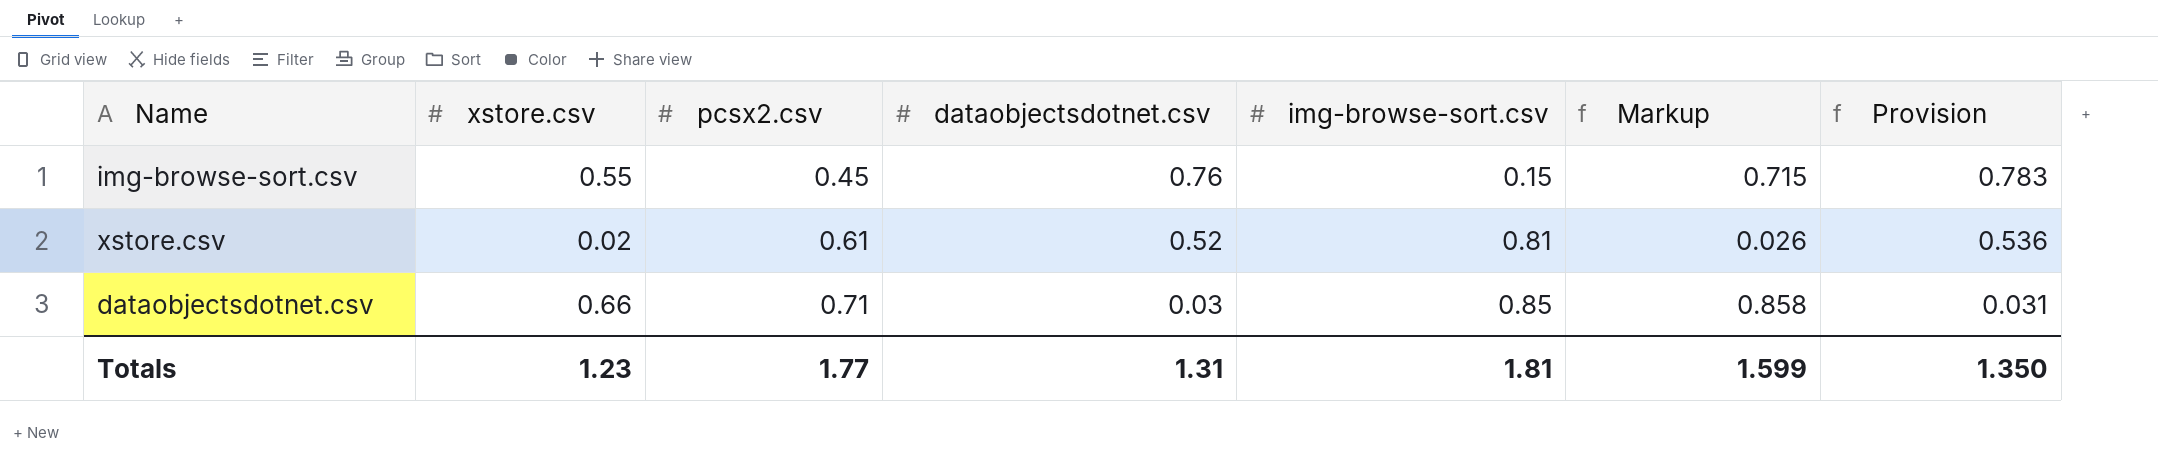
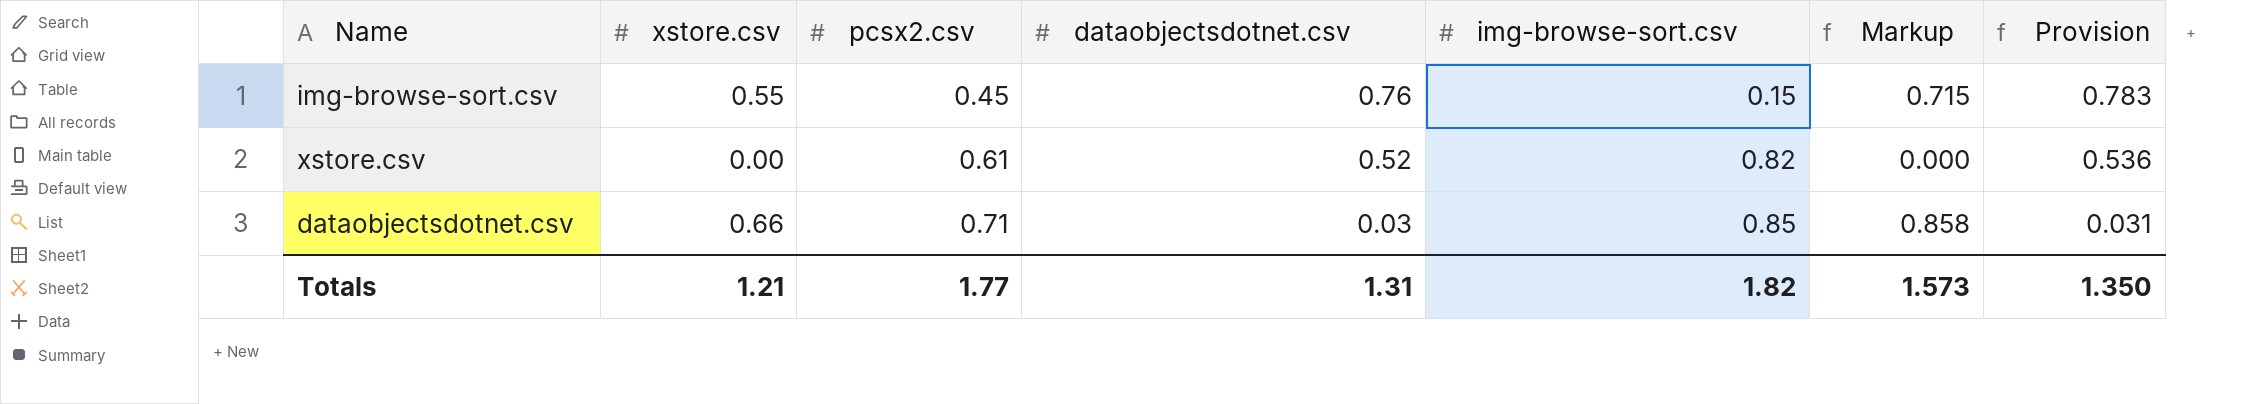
xstore.csv | xstore.csv: 0.02 -> 0.00
xstore.csv | img-browse-sort.csv: 0.81 -> 0.82
xstore.csv | Markup: 0.026 -> 0.000
Totals | xstore.csv: 1.23 -> 1.21
Totals | img-browse-sort.csv: 1.81 -> 1.82
Totals | Markup: 1.599 -> 1.573

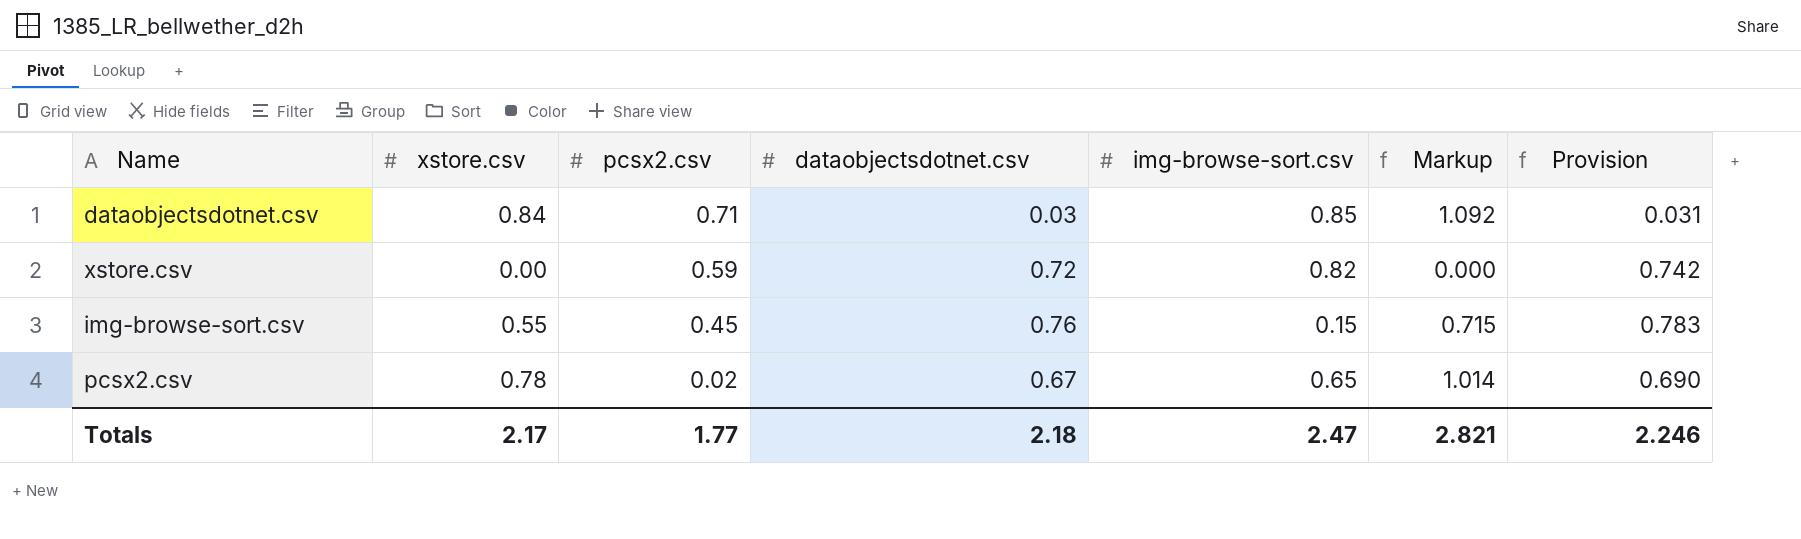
row order: pcsx2.csv ascending -> pcsx2.csv descending
dataobjectsdotnet.csv | xstore.csv: 0.66 -> 0.84
dataobjectsdotnet.csv | Markup: 0.858 -> 1.092
xstore.csv | pcsx2.csv: 0.61 -> 0.59
xstore.csv | dataobjectsdotnet.csv: 0.52 -> 0.72
xstore.csv | Provision: 0.536 -> 0.742
row pcsx2.csv: none -> 0.78 | 0.02 | 0.67 | 0.65 | 1.014 | 0.690
Totals | xstore.csv: 1.21 -> 2.17
Totals | dataobjectsdotnet.csv: 1.31 -> 2.18
Totals | img-browse-sort.csv: 1.82 -> 2.47
Totals | Markup: 1.573 -> 2.821
Totals | Provision: 1.350 -> 2.246

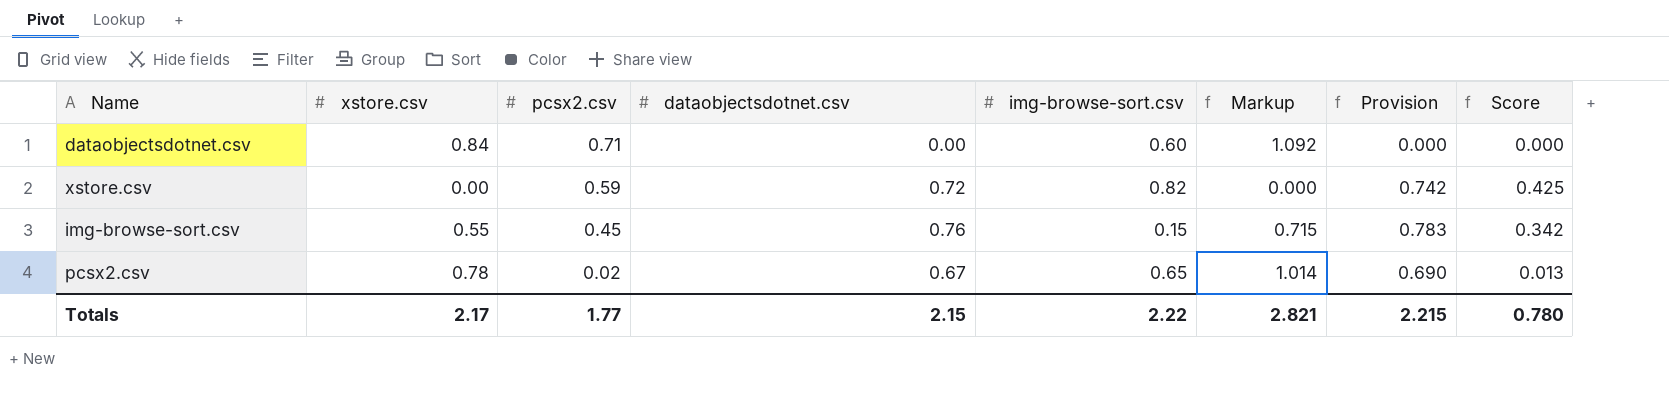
column Score | formula: none -> [pcsx2.csv] * [dataobjectsdotnet.csv]
dataobjectsdotnet.csv | dataobjectsdotnet.csv: 0.03 -> 0.00
dataobjectsdotnet.csv | img-browse-sort.csv: 0.85 -> 0.60
dataobjectsdotnet.csv | Provision: 0.031 -> 0.000
Totals | dataobjectsdotnet.csv: 2.18 -> 2.15
Totals | img-browse-sort.csv: 2.47 -> 2.22
Totals | Provision: 2.246 -> 2.215

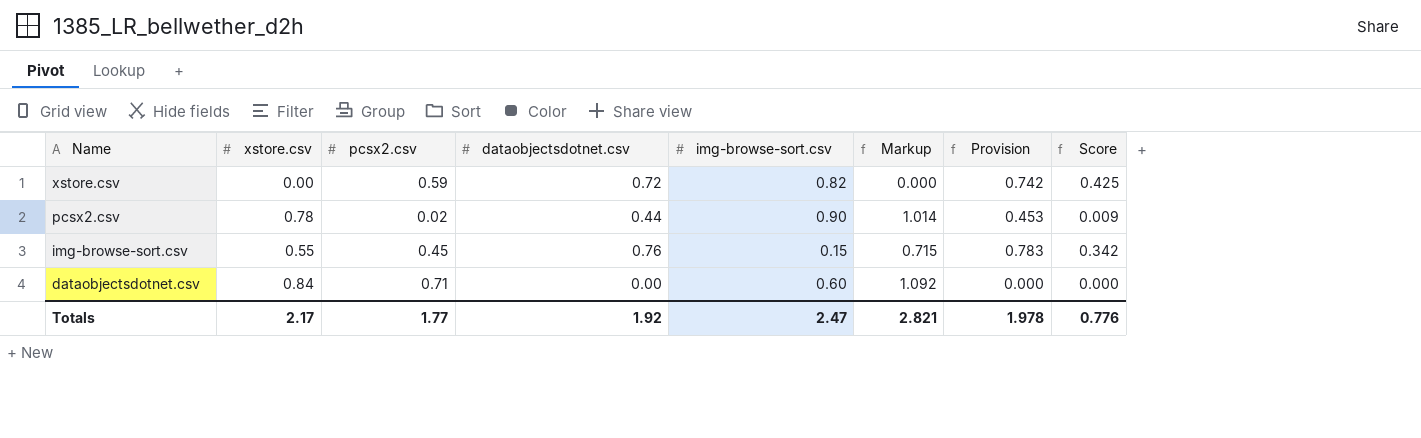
row order: pcsx2.csv descending -> Name descending
pcsx2.csv | dataobjectsdotnet.csv: 0.67 -> 0.44
pcsx2.csv | img-browse-sort.csv: 0.65 -> 0.90
pcsx2.csv | Provision: 0.690 -> 0.453
pcsx2.csv | Score: 0.013 -> 0.009
Totals | dataobjectsdotnet.csv: 2.15 -> 1.92
Totals | img-browse-sort.csv: 2.22 -> 2.47
Totals | Provision: 2.215 -> 1.978
Totals | Score: 0.780 -> 0.776

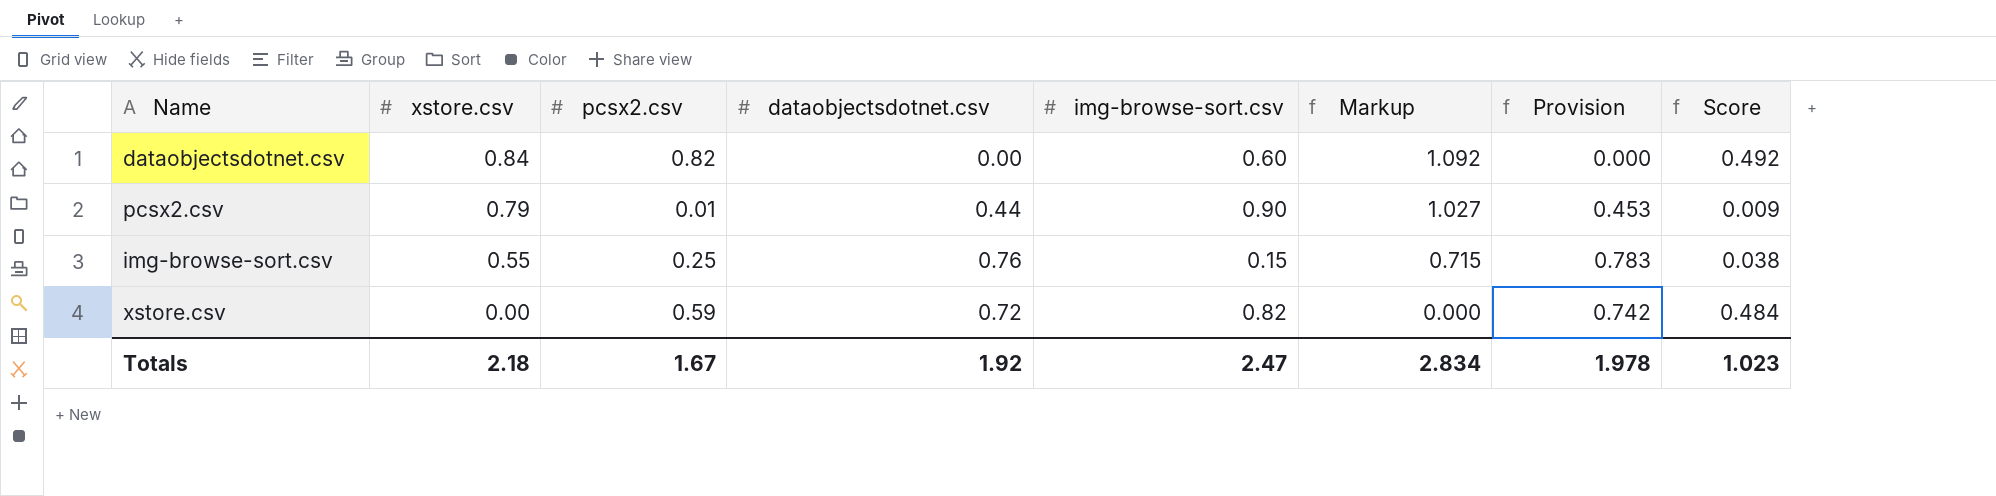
row order: Name descending -> xstore.csv descending
column Score | formula: [pcsx2.csv] * [dataobjectsdotnet.csv] -> [pcsx2.csv] * [img-browse-sort.csv]
dataobjectsdotnet.csv | pcsx2.csv: 0.71 -> 0.82
pcsx2.csv | xstore.csv: 0.78 -> 0.79
pcsx2.csv | pcsx2.csv: 0.02 -> 0.01
pcsx2.csv | Markup: 1.014 -> 1.027
img-browse-sort.csv | pcsx2.csv: 0.45 -> 0.25
Totals | xstore.csv: 2.17 -> 2.18
Totals | pcsx2.csv: 1.77 -> 1.67
Totals | Markup: 2.821 -> 2.834
Totals | Score: 0.776 -> 1.023

